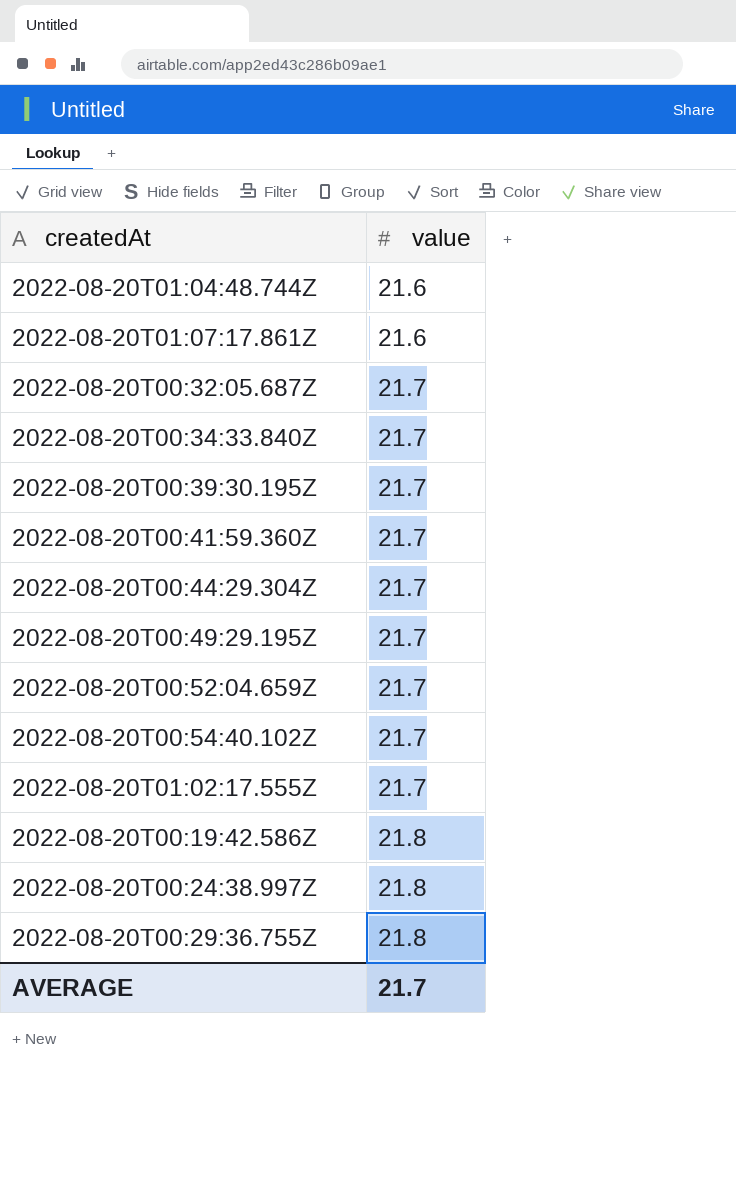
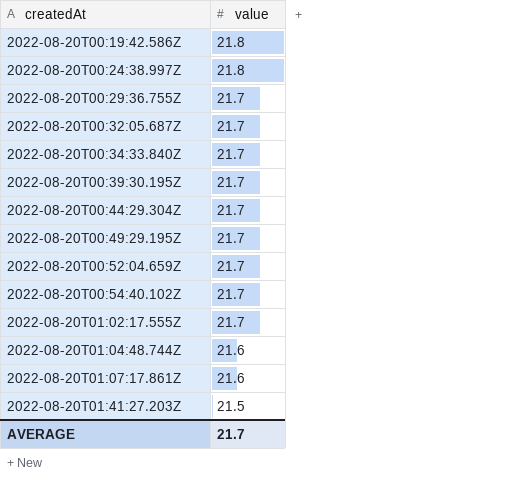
row order: value ascending -> createdAt ascending
row 2022-08-20T00:41:59.360Z: 21.7 -> none
2022-08-20T00:29:36.755Z | value: 21.8 -> 21.7
row 2022-08-20T01:41:27.203Z: none -> 21.5

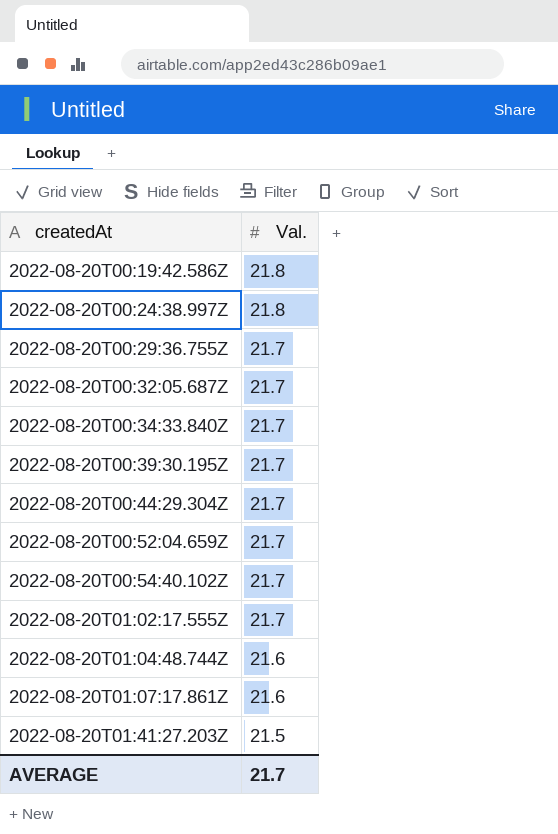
column name: value -> Val.
row 2022-08-20T00:49:29.195Z: 21.7 -> none

